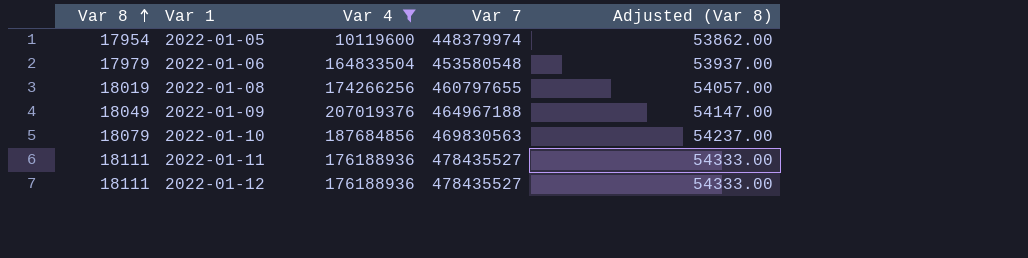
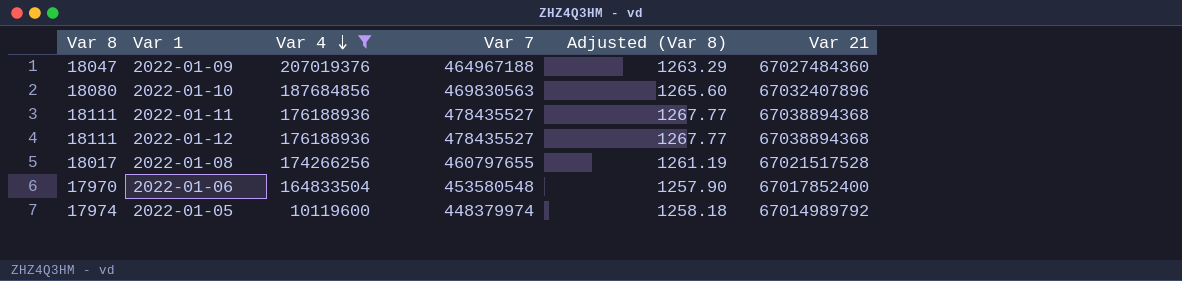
row order: Var 8 ascending -> Var 4 descending
column Adjusted (Var 8) | formula: [Var 8] * 3 -> [Var 8] * 0.07
column Var 21 | position: none -> 6
2022-01-09 | Var 8: 18049 -> 18047
2022-01-10 | Var 8: 18079 -> 18080
2022-01-08 | Var 8: 18019 -> 18017
2022-01-06 | Var 8: 17979 -> 17970
2022-01-05 | Var 8: 17954 -> 17974

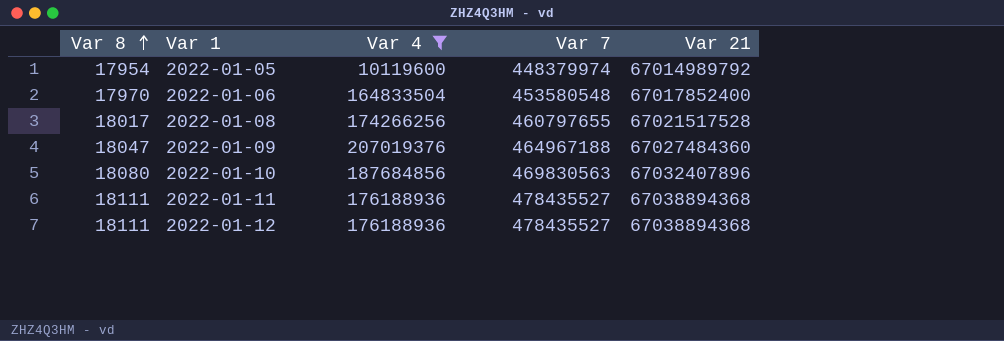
row order: Var 4 descending -> Var 8 ascending
column Adjusted (Var 8) | formula: [Var 8] * 0.07 -> none
2022-01-05 | Var 8: 17974 -> 17954

